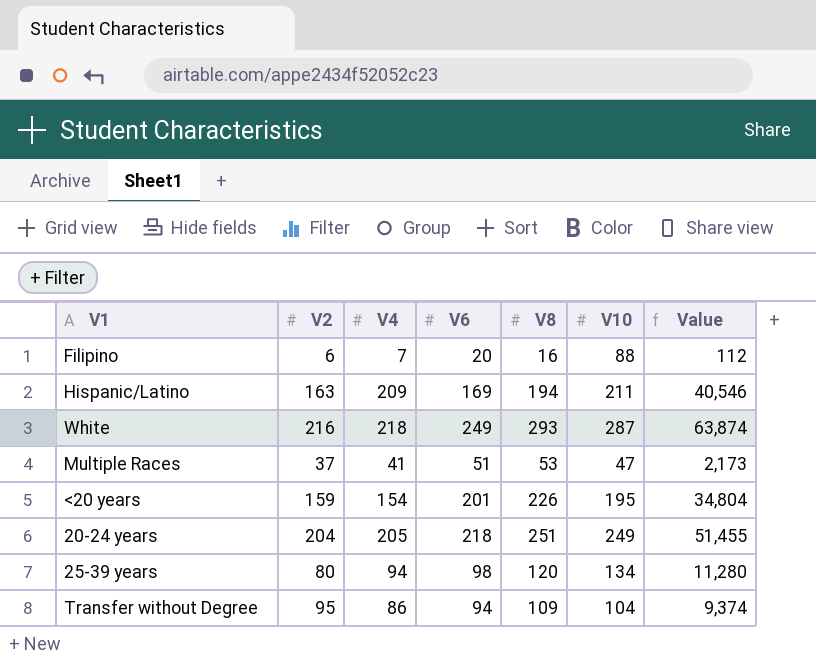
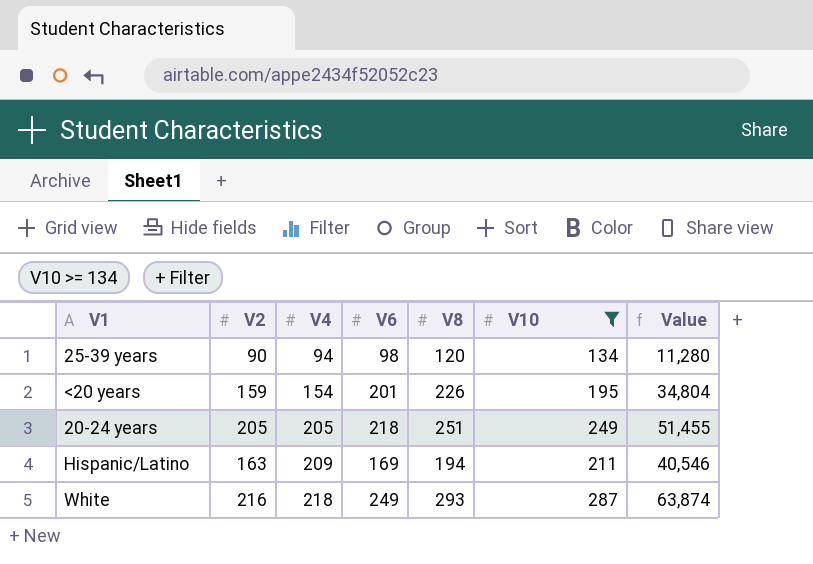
filter: none -> V10 >= 134
row order: none -> V4 ascending
25-39 years | V2: 80 -> 90
20-24 years | V2: 204 -> 205

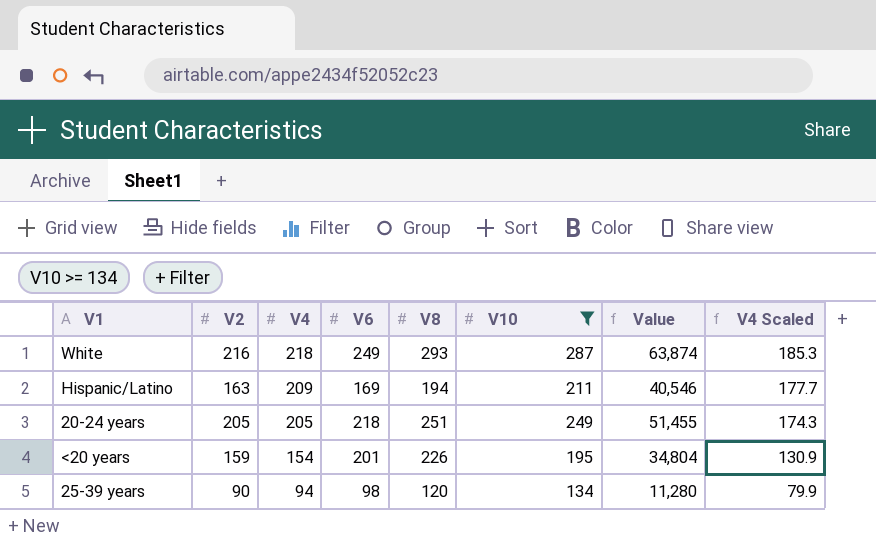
row order: V4 ascending -> V4 descending
column V4 Scaled | formula: none -> [V4] * 0.85

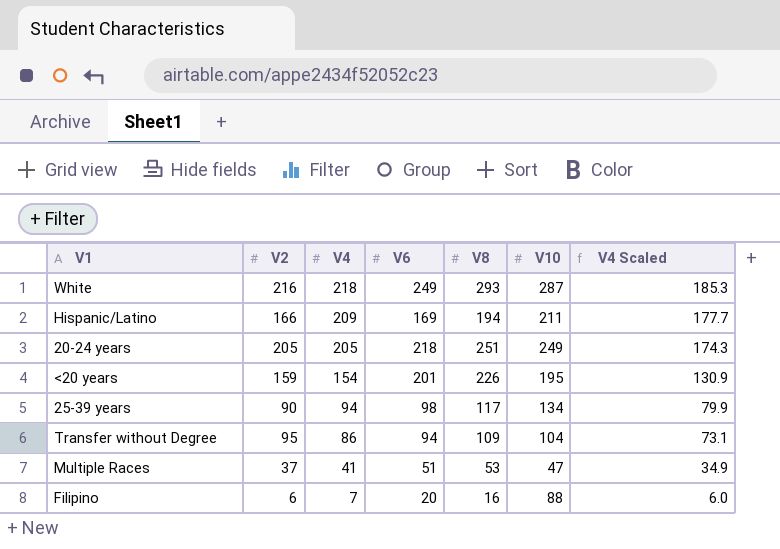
filter: V10 >= 134 -> none
column Value | formula: [V4] * [V8] -> none
Hispanic/Latino | V2: 163 -> 166
25-39 years | V8: 120 -> 117

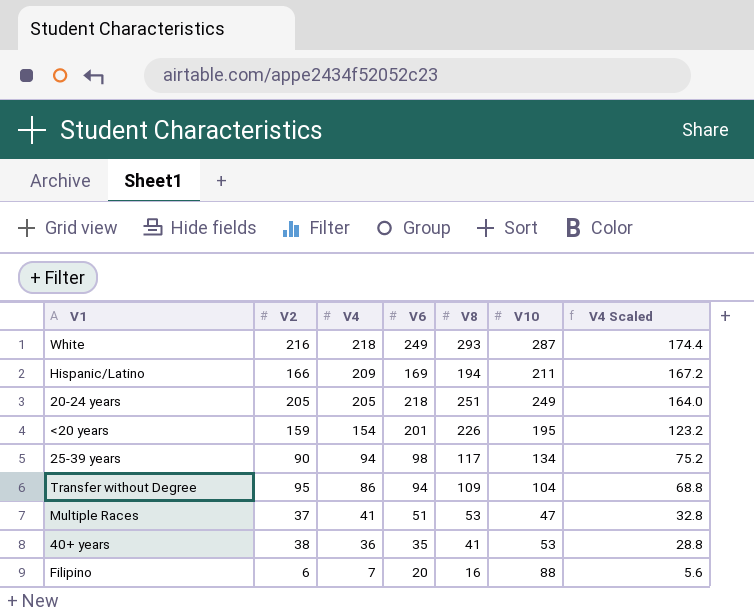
column V4 Scaled | formula: [V4] * 0.85 -> [V4] * 0.8
row 40+ years: none -> 38 | 36 | 35 | 41 | 53 | 28.8

